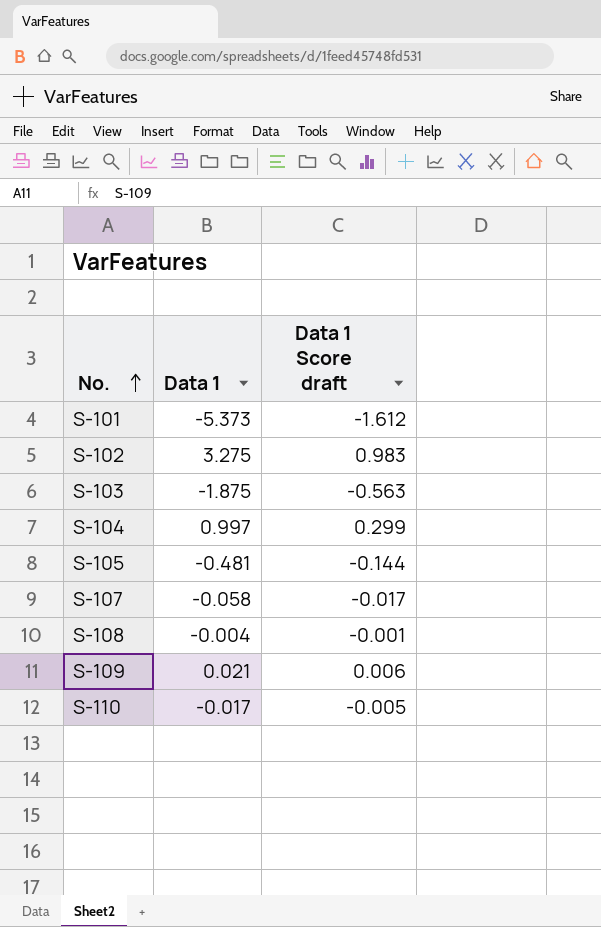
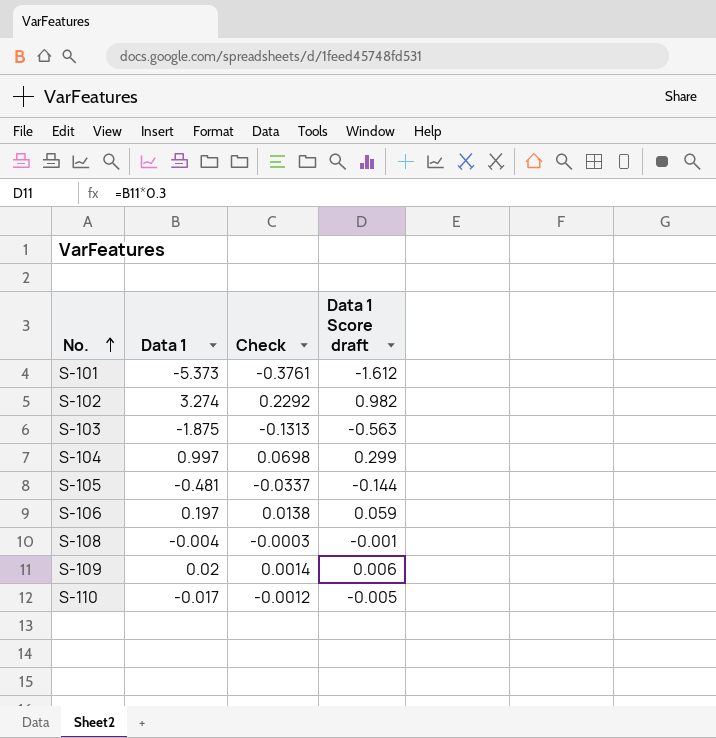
column Check | formula: none -> [Data 1] * 0.07
row S-107: -0.058 | -0.017 -> none
S-102 | Data 1: 3.275 -> 3.274
S-102 | Data 1 Score draft: 0.983 -> 0.982
row S-106: none -> 0.197 | 0.0138 | 0.059
S-109 | Data 1: 0.021 -> 0.02

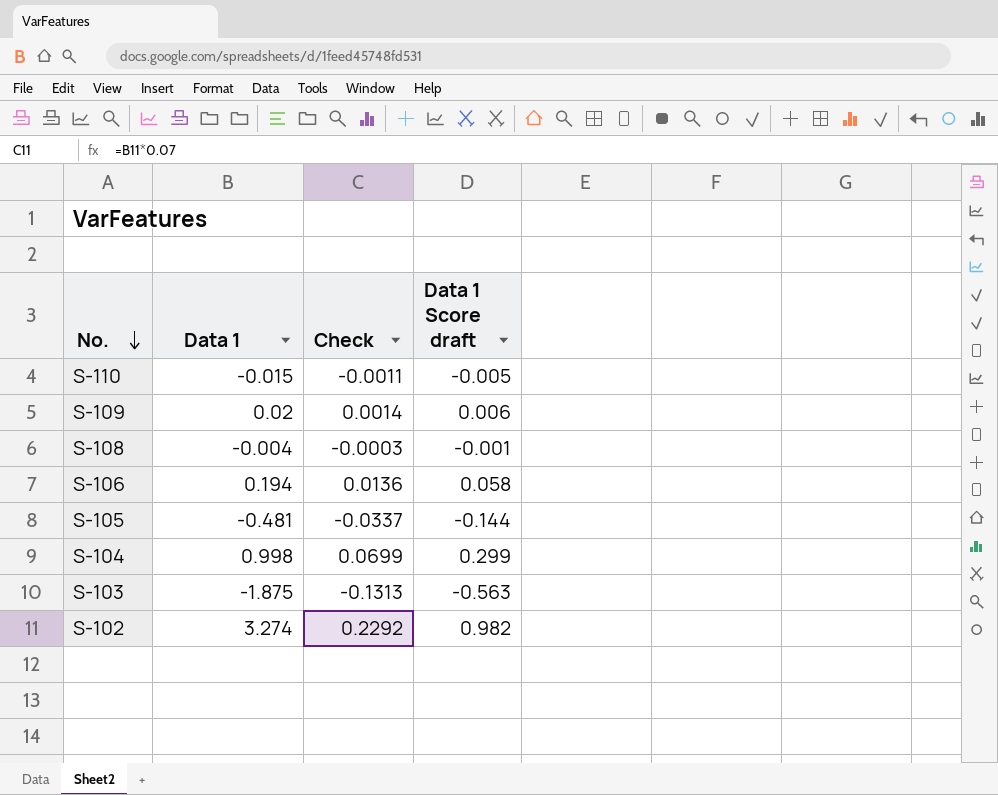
row order: No. ascending -> No. descending
row S-101: -5.373 | -0.3761 | -1.612 -> none
S-110 | Data 1: -0.017 -> -0.015
S-110 | Check: -0.0012 -> -0.0011
S-106 | Data 1: 0.197 -> 0.194
S-106 | Check: 0.0138 -> 0.0136
S-106 | Data 1 Score draft: 0.059 -> 0.058
S-104 | Data 1: 0.997 -> 0.998
S-104 | Check: 0.0698 -> 0.0699

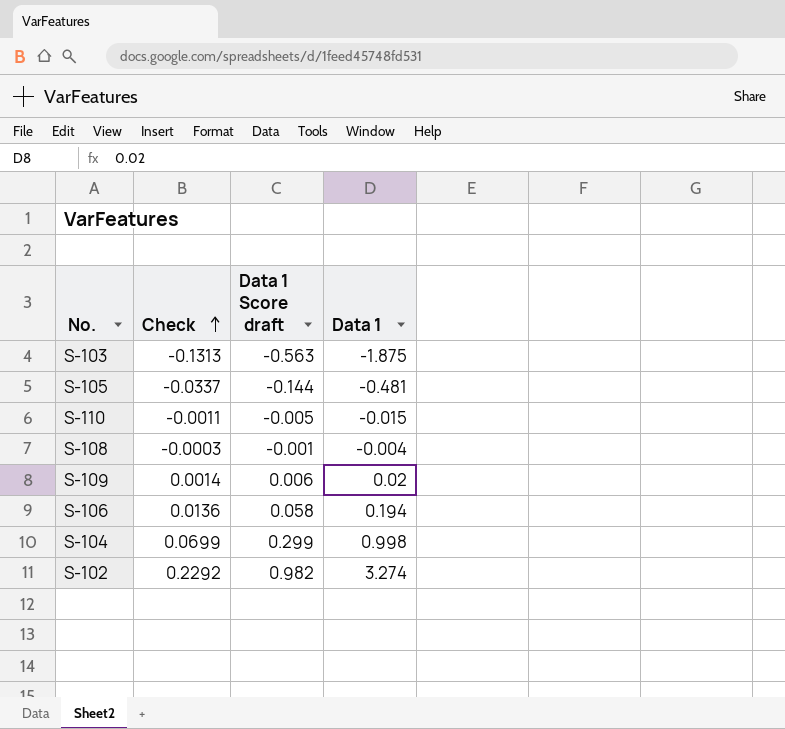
row order: No. descending -> Check ascending
column Data 1 | position: 2 -> 4

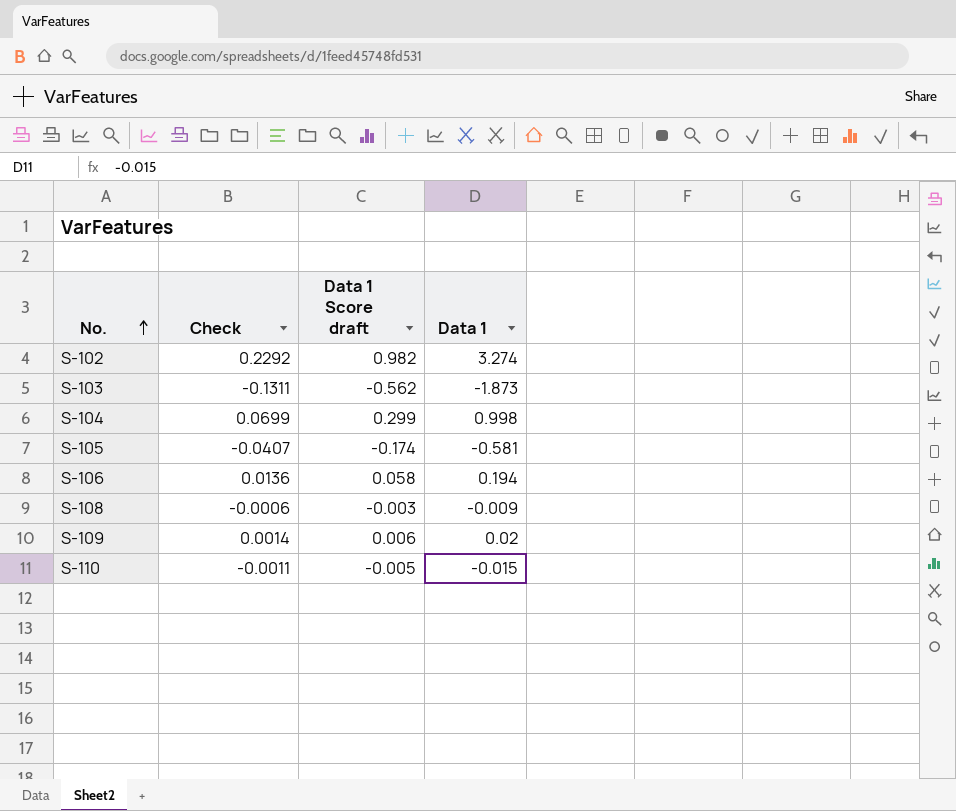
row order: Check ascending -> No. ascending
S-103 | Check: -0.1313 -> -0.1311
S-103 | Data 1 Score draft: -0.563 -> -0.562
S-103 | Data 1: -1.875 -> -1.873
S-105 | Check: -0.0337 -> -0.0407
S-105 | Data 1 Score draft: -0.144 -> -0.174
S-105 | Data 1: -0.481 -> -0.581
S-108 | Check: -0.0003 -> -0.0006
S-108 | Data 1 Score draft: -0.001 -> -0.003
S-108 | Data 1: -0.004 -> -0.009

